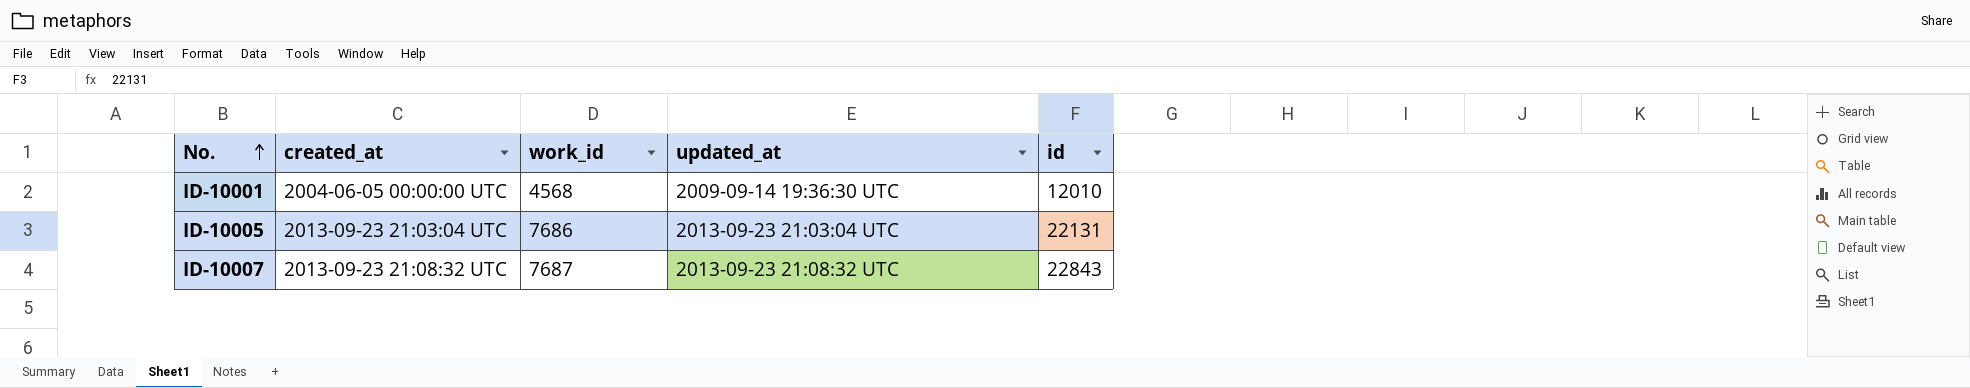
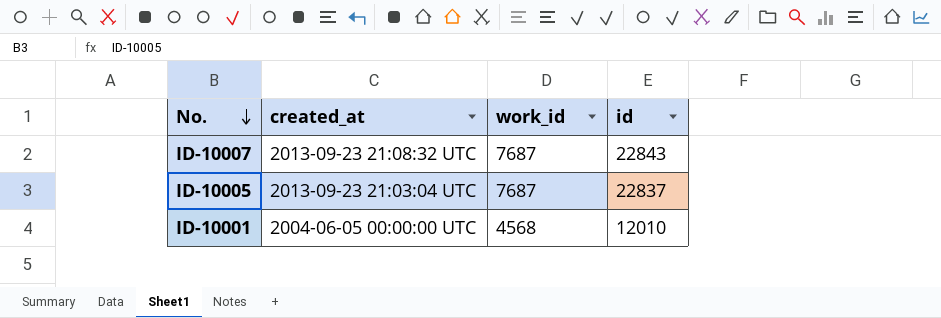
row order: No. ascending -> No. descending
column updated_at | position: 4 -> none
ID-10005 | work_id: 7686 -> 7687
ID-10005 | id: 22131 -> 22837

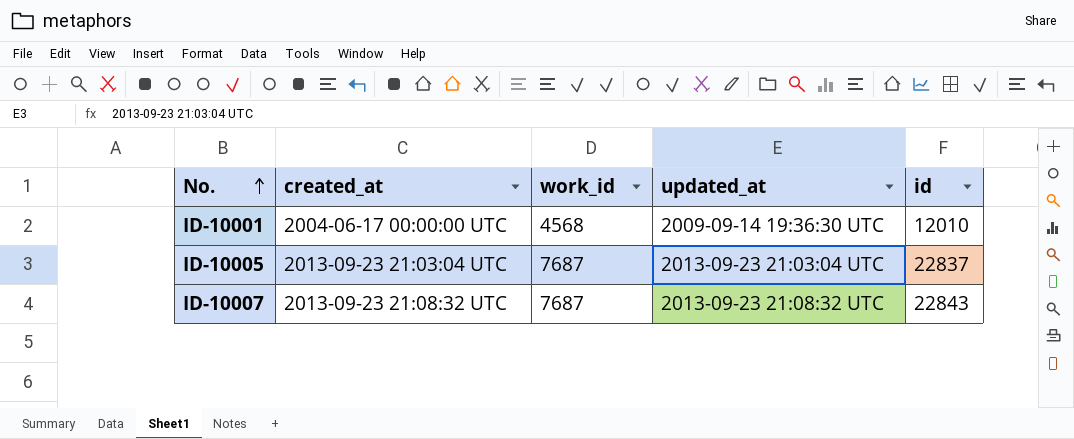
row order: No. descending -> No. ascending
column updated_at | position: none -> 4
ID-10001 | created_at: 2004-06-05 00:00:00 UTC -> 2004-06-17 00:00:00 UTC

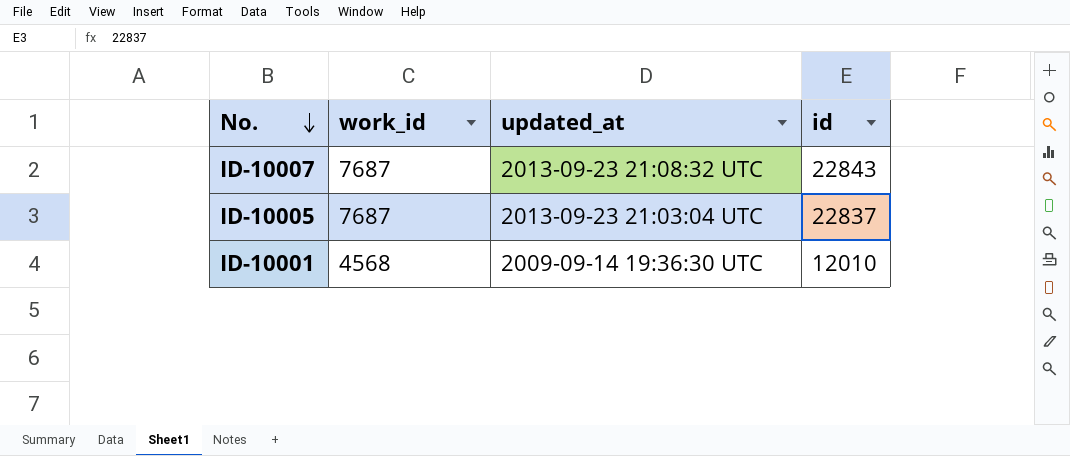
row order: No. ascending -> No. descending
column created_at | position: 2 -> none

